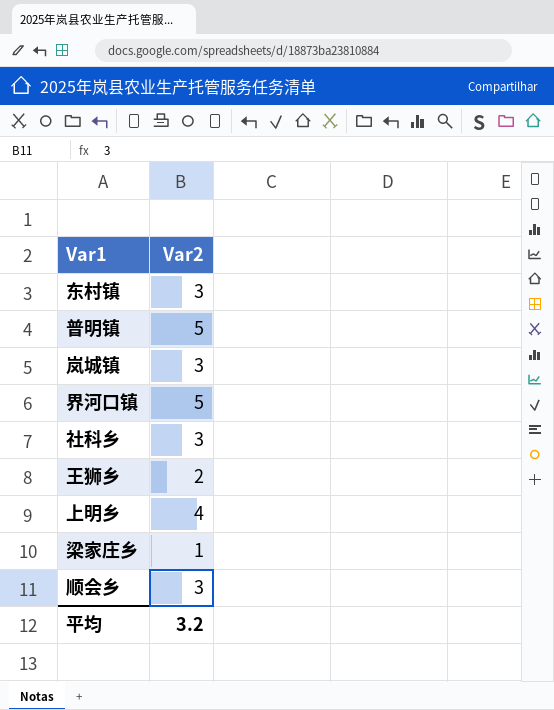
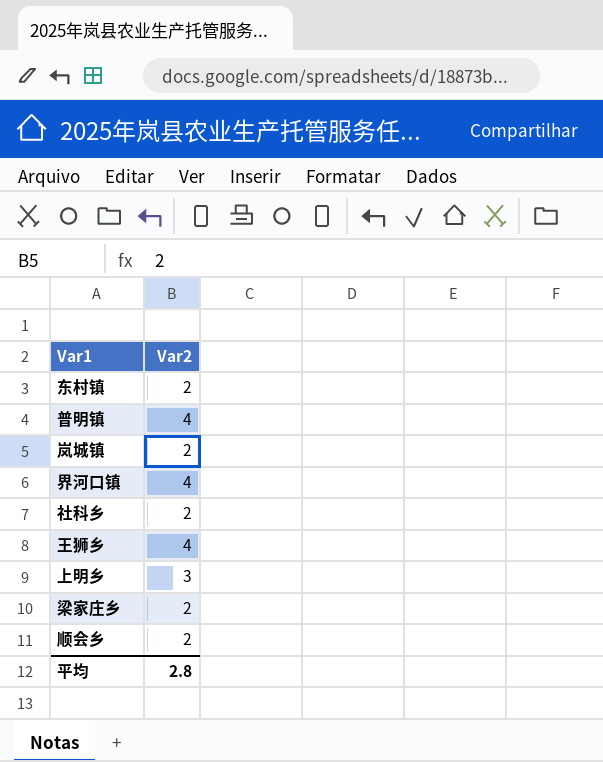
东村镇 | Var2: 3 -> 2
普明镇 | Var2: 5 -> 4
岚城镇 | Var2: 3 -> 2
界河口镇 | Var2: 5 -> 4
社科乡 | Var2: 3 -> 2
王狮乡 | Var2: 2 -> 4
上明乡 | Var2: 4 -> 3
梁家庄乡 | Var2: 1 -> 2
顺会乡 | Var2: 3 -> 2
平均 | Var2: 3.2 -> 2.8

